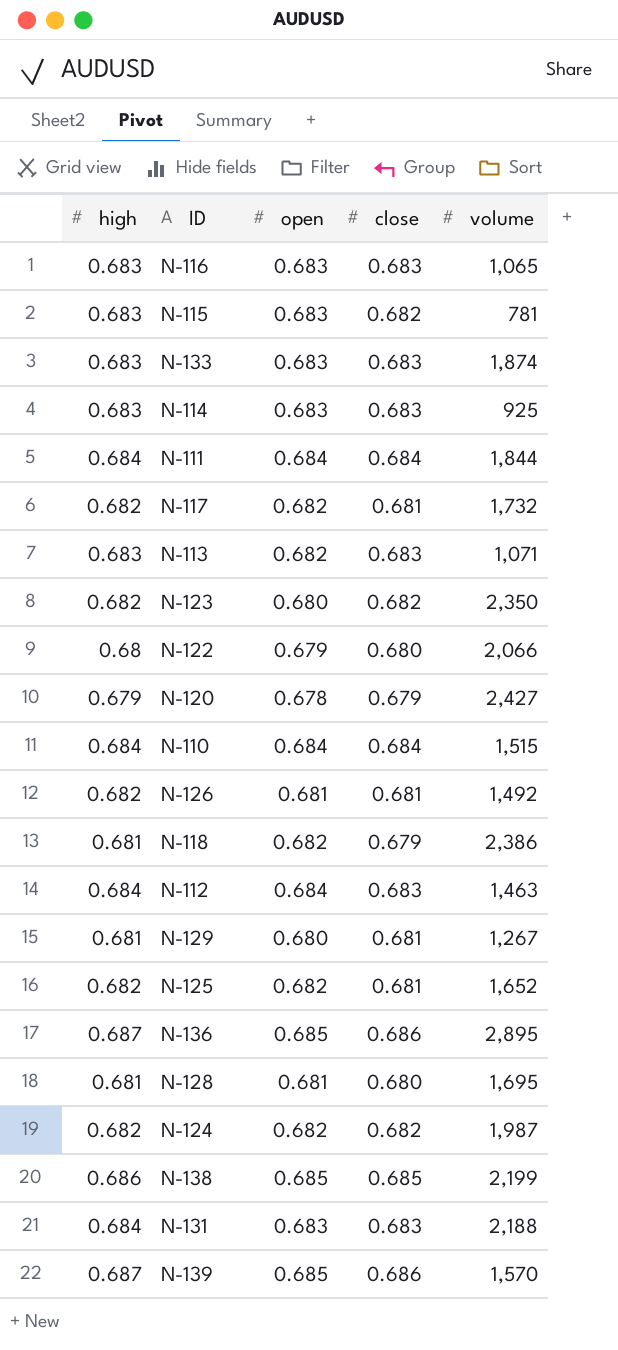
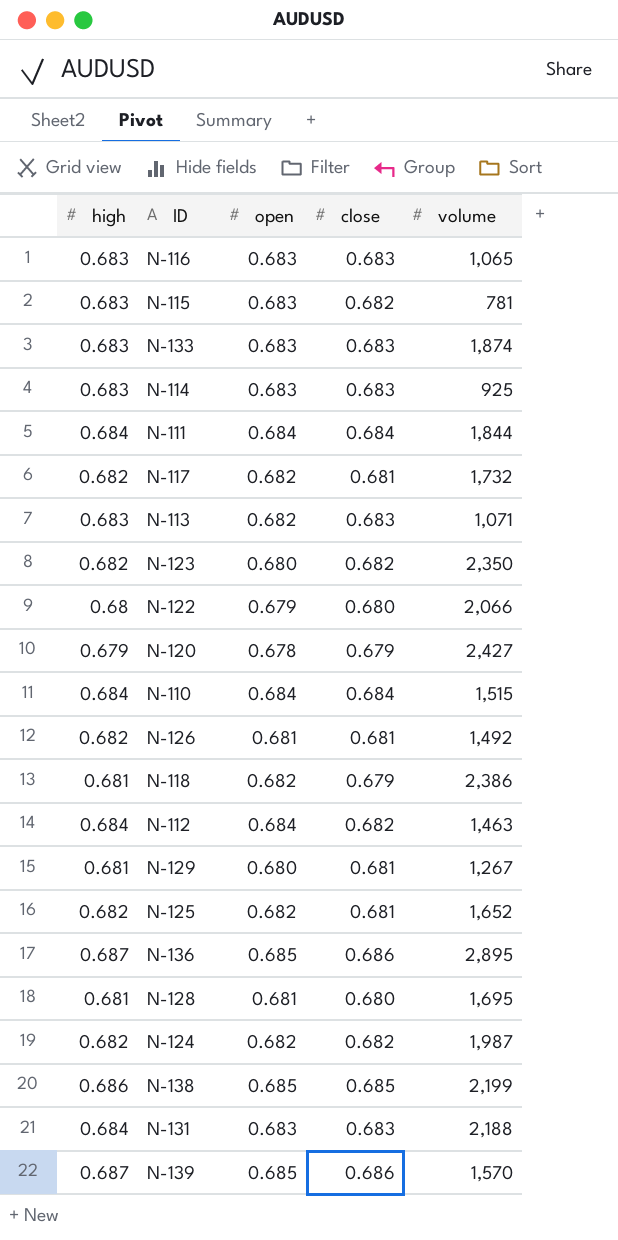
N-112 | close: 0.683 -> 0.682

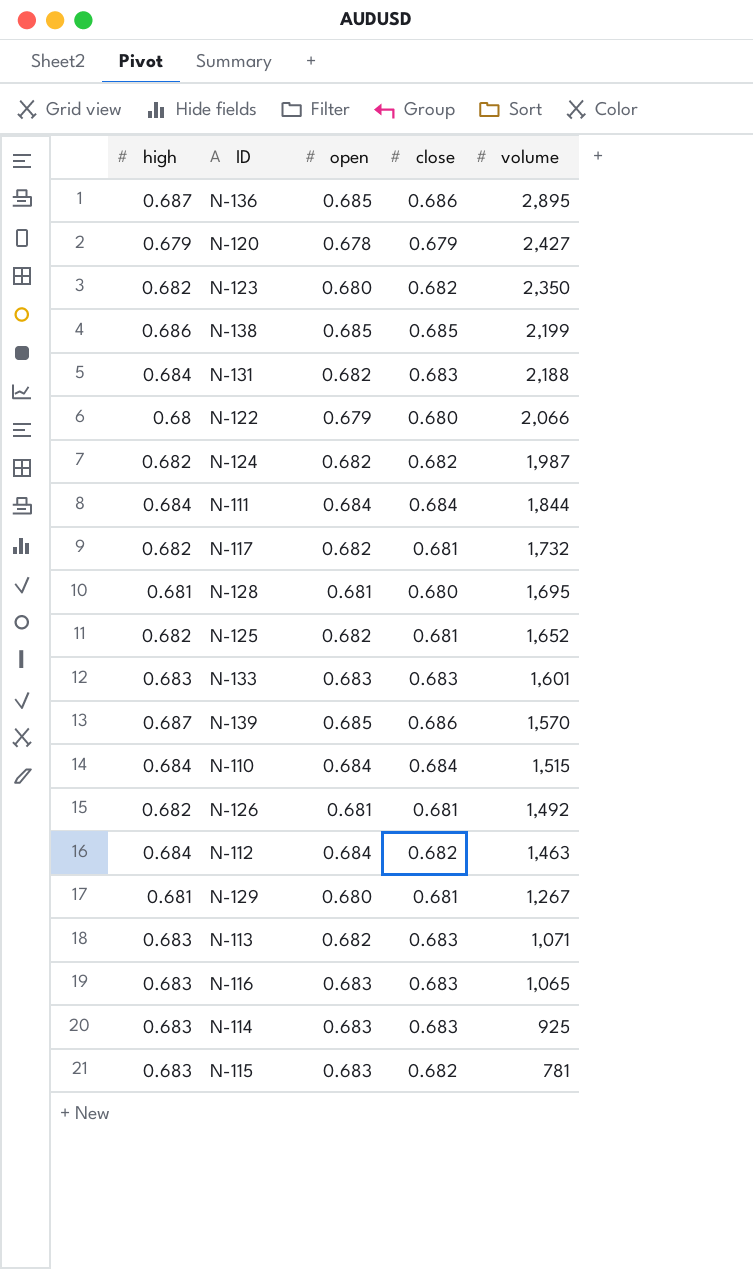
row order: none -> volume descending
row N-118: 0.681 | 0.682 | 0.679 | 2,386 -> none
N-131 | open: 0.683 -> 0.682
N-133 | volume: 1,874 -> 1,601

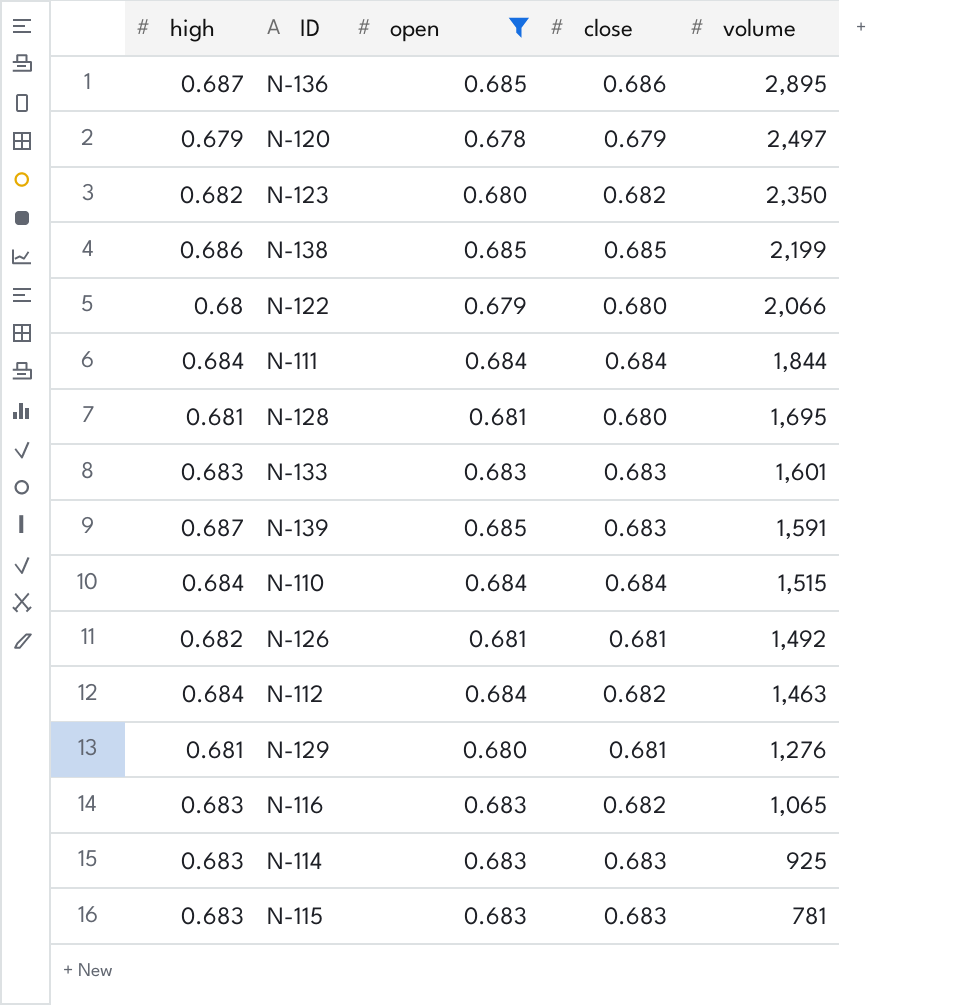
filter: none -> open != 0.682
N-120 | volume: 2,427 -> 2,497
N-139 | close: 0.686 -> 0.683
N-139 | volume: 1,570 -> 1,591
N-129 | volume: 1,267 -> 1,276
N-116 | close: 0.683 -> 0.682
N-115 | close: 0.682 -> 0.683

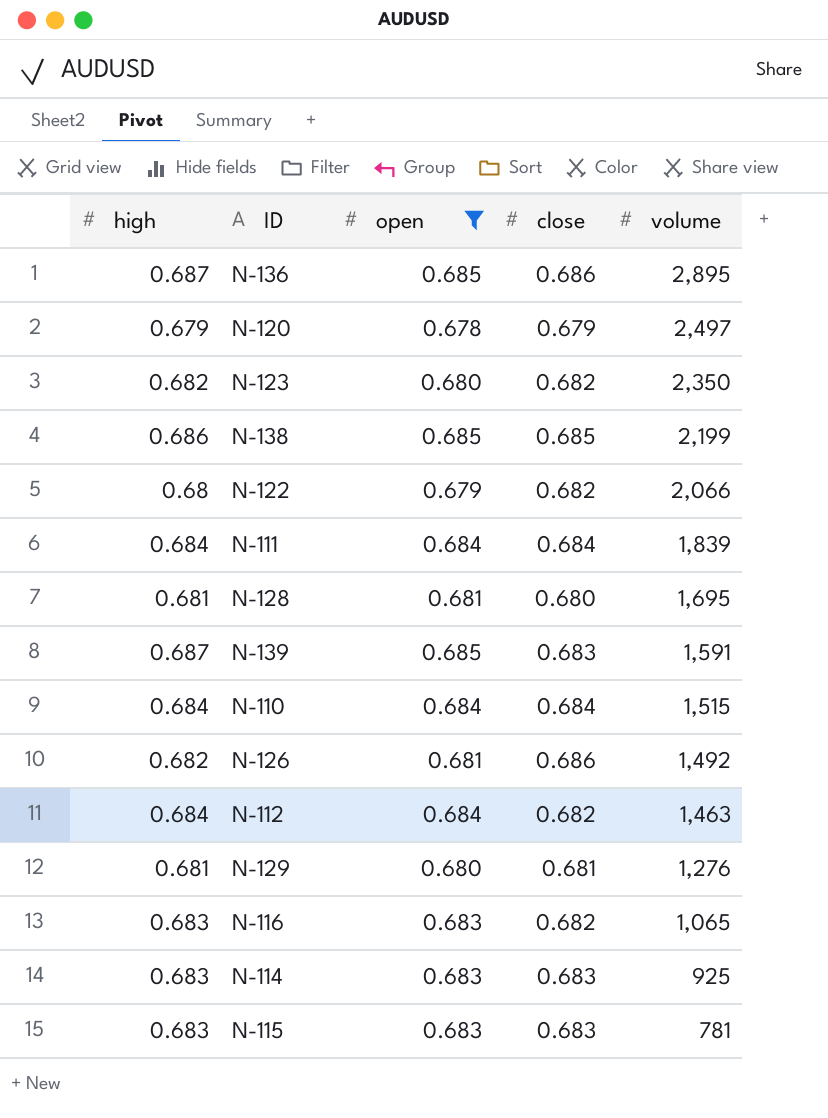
row N-133: 0.683 | 0.683 | 0.683 | 1,601 -> none
N-122 | close: 0.680 -> 0.682
N-111 | volume: 1,844 -> 1,839
N-126 | close: 0.681 -> 0.686

